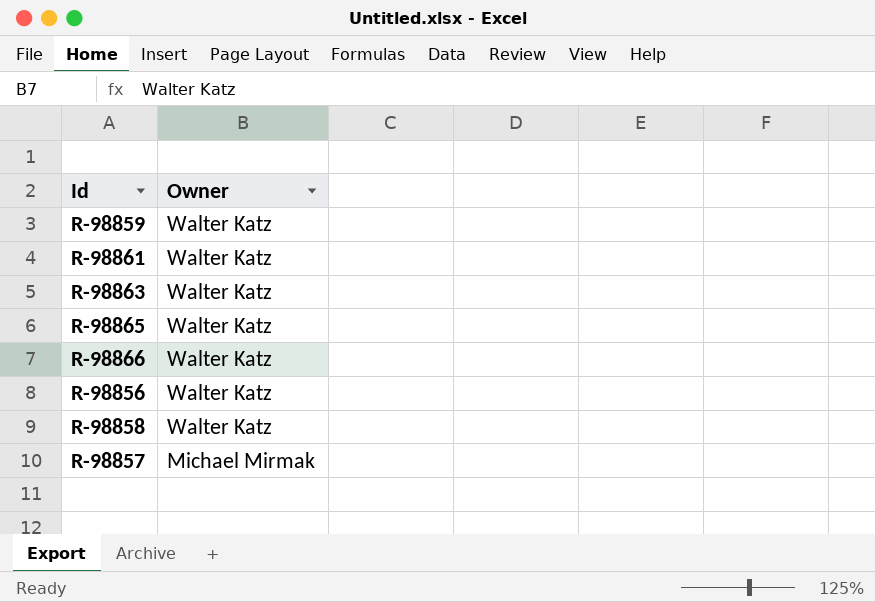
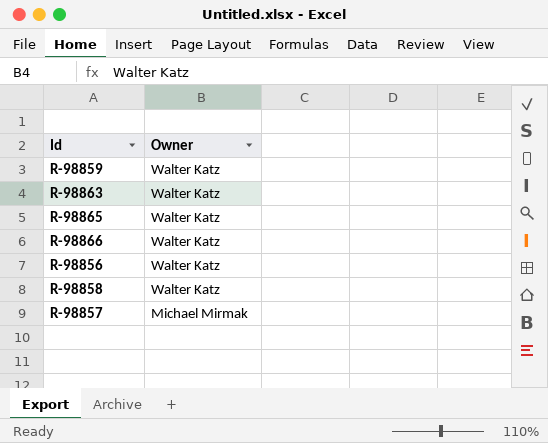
row R-98861: Walter Katz -> none

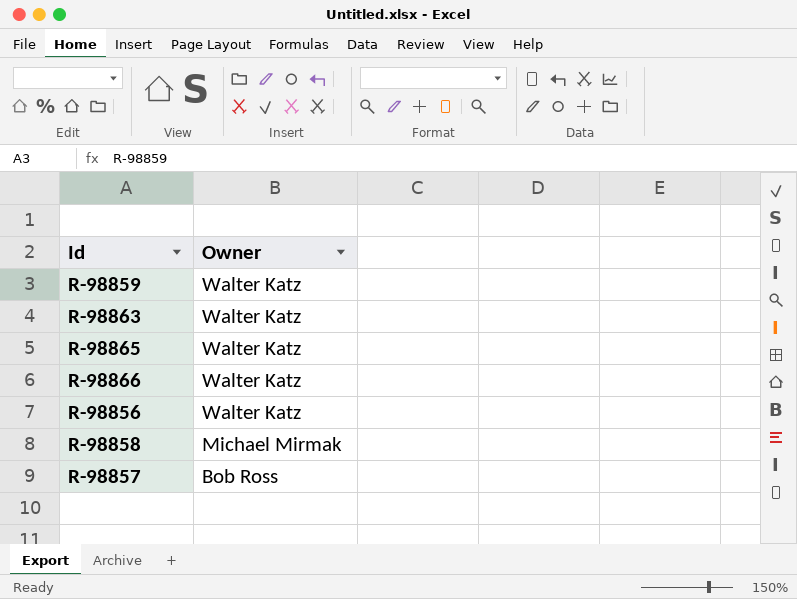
R-98858 | Owner: Walter Katz -> Michael Mirmak
R-98857 | Owner: Michael Mirmak -> Bob Ross

